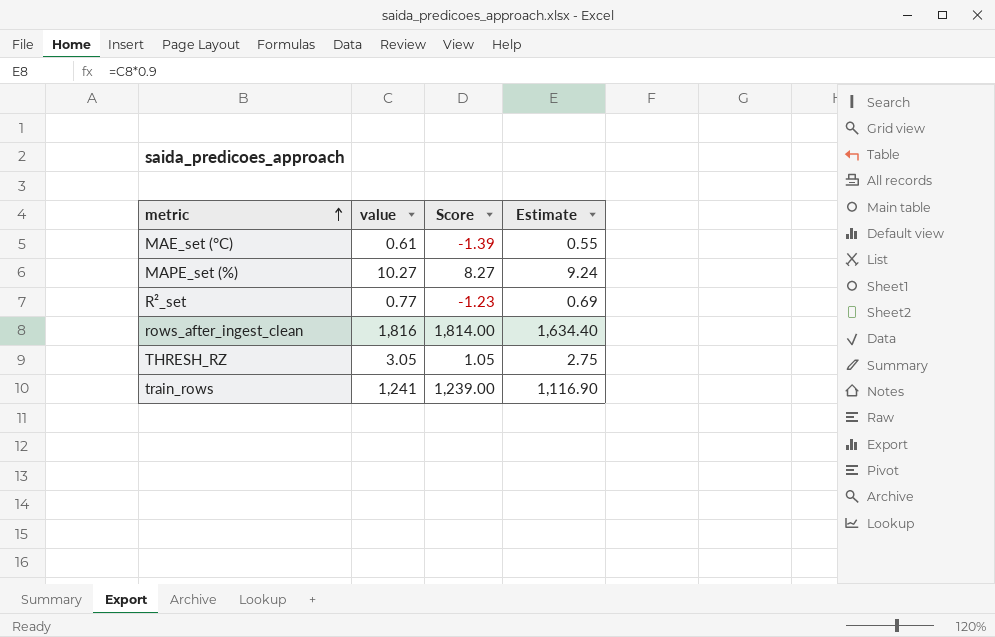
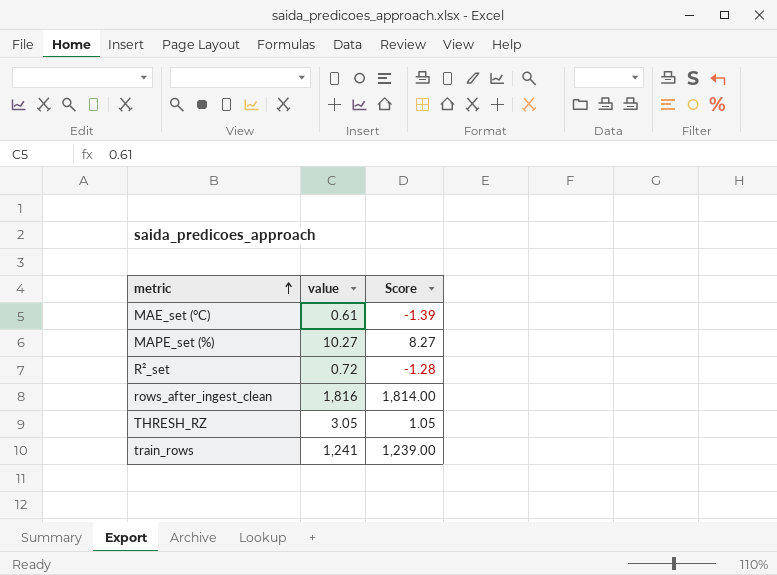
column Estimate | formula: [value] * 0.9 -> none
R²_set | value: 0.77 -> 0.72
R²_set | Score: -1.23 -> -1.28

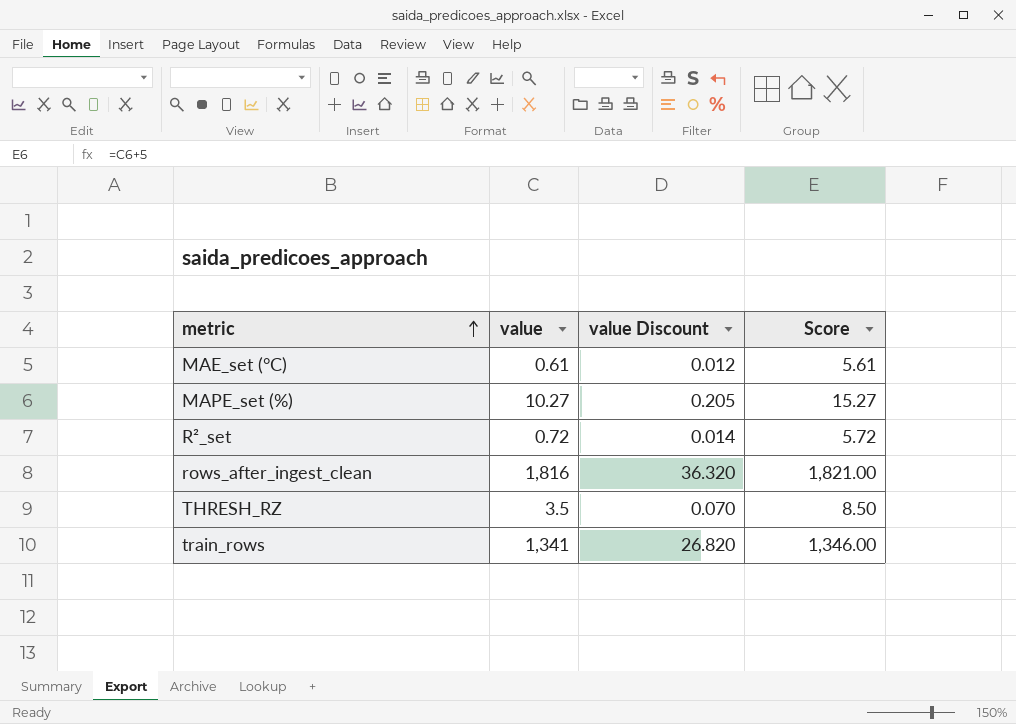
column value Discount | formula: none -> [value] * 0.02
column Score | formula: [value] - 2 -> [value] + 5
THRESH_RZ | value: 3.05 -> 3.5
train_rows | value: 1,241 -> 1,341

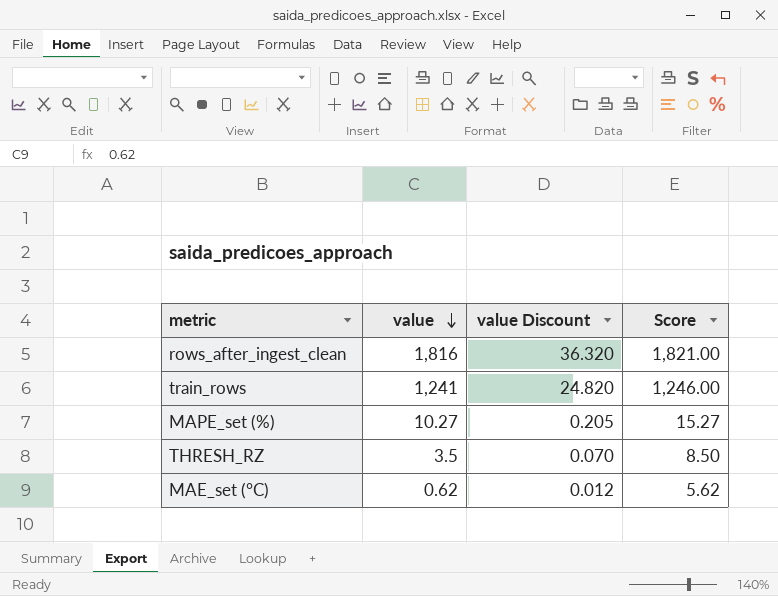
row order: metric ascending -> value descending
row R²_set: 0.72 | 0.014 | 5.72 -> none
train_rows | value: 1,341 -> 1,241
train_rows | value Discount: 26.820 -> 24.820
train_rows | Score: 1,346.00 -> 1,246.00
MAE_set (°C) | value: 0.61 -> 0.62
MAE_set (°C) | Score: 5.61 -> 5.62

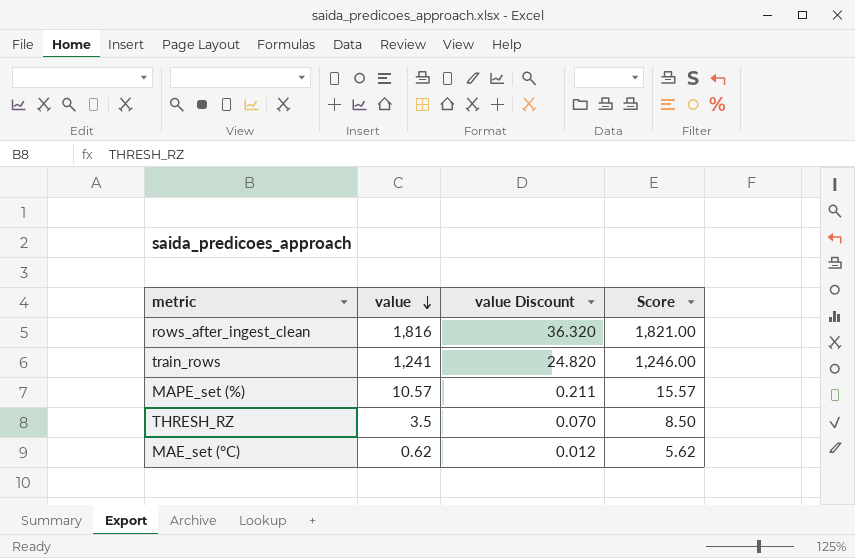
MAPE_set (%) | value: 10.27 -> 10.57
MAPE_set (%) | value Discount: 0.205 -> 0.211
MAPE_set (%) | Score: 15.27 -> 15.57

